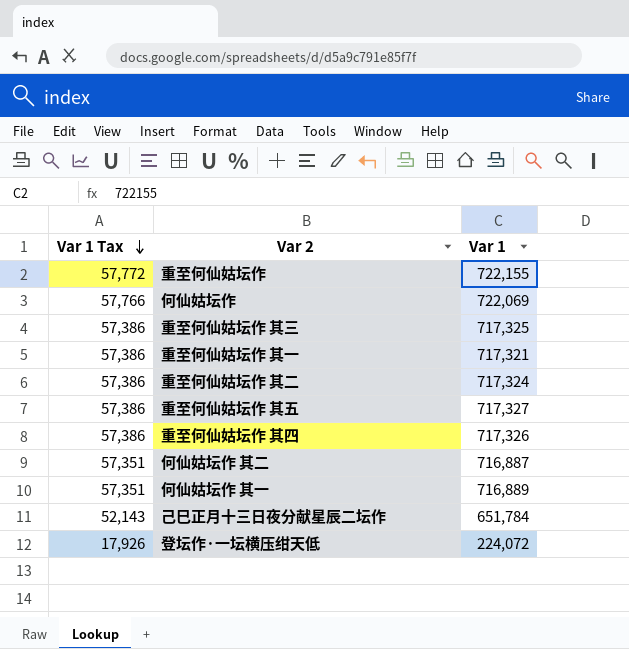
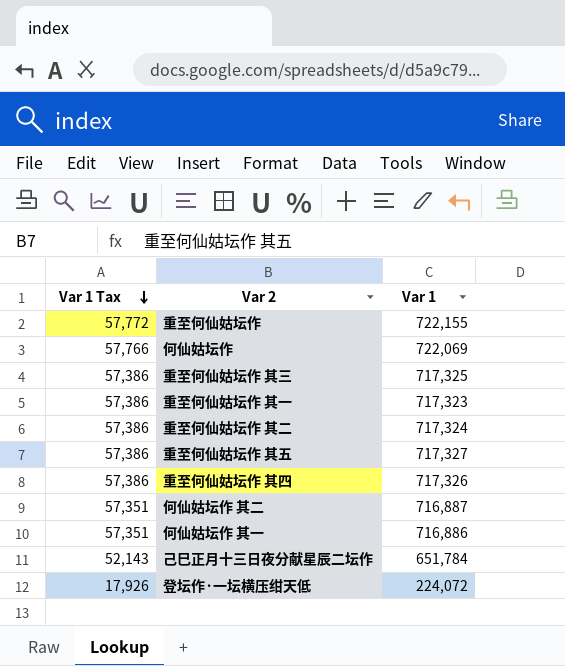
重至何仙姑坛作 其一 | Var 1: 717,321 -> 717,323
何仙姑坛作 其一 | Var 1: 716,889 -> 716,886

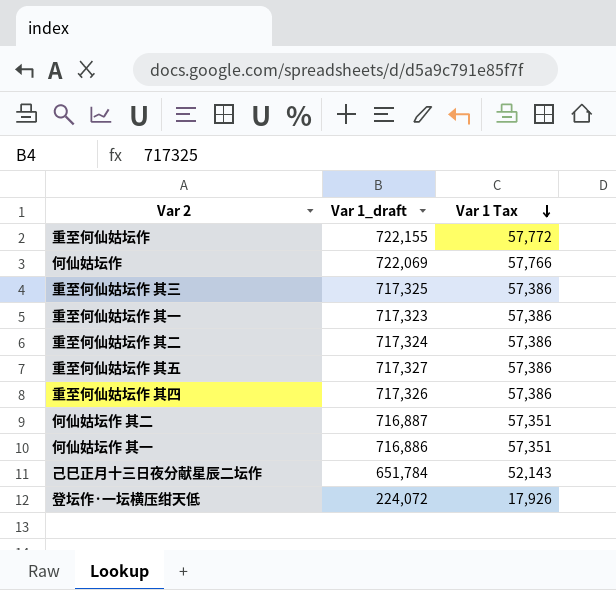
column name: Var 1 -> Var 1_draft
column Var 1 Tax | position: 1 -> 3

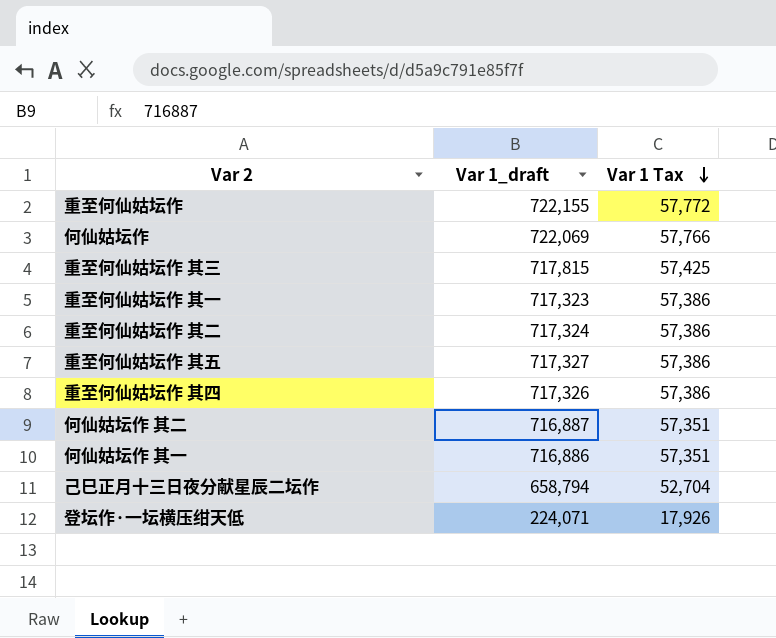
重至何仙姑坛作 其三 | Var 1_draft: 717,325 -> 717,815
重至何仙姑坛作 其三 | Var 1 Tax: 57,386 -> 57,425
己巳正月十三日夜分献星辰二坛作 | Var 1_draft: 651,784 -> 658,794
己巳正月十三日夜分献星辰二坛作 | Var 1 Tax: 52,143 -> 52,704
登坛作·一坛横压绀天低 | Var 1_draft: 224,072 -> 224,071

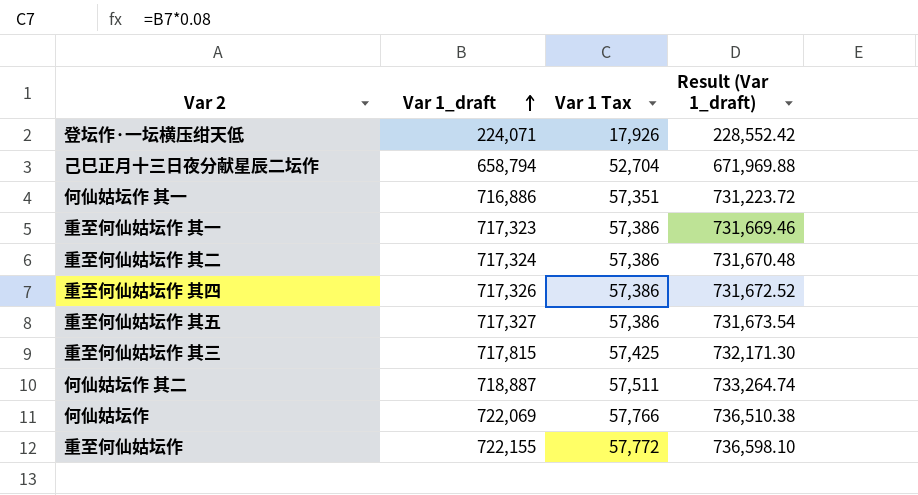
row order: Var 1 Tax descending -> Var 1_draft ascending
column Result (Var 1_draft) | formula: none -> [Var 1_draft] * 1.02
何仙姑坛作 其二 | Var 1_draft: 716,887 -> 718,887
何仙姑坛作 其二 | Var 1 Tax: 57,351 -> 57,511

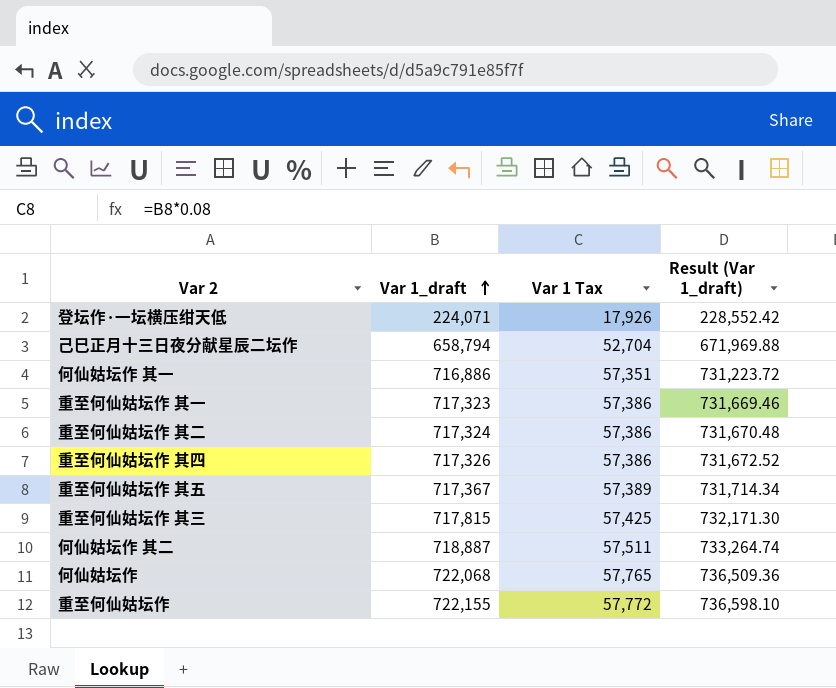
重至何仙姑坛作 其五 | Var 1_draft: 717,327 -> 717,367
重至何仙姑坛作 其五 | Var 1 Tax: 57,386 -> 57,389
重至何仙姑坛作 其五 | Result (Var 1_draft): 731,673.54 -> 731,714.34
何仙姑坛作 | Var 1_draft: 722,069 -> 722,068
何仙姑坛作 | Var 1 Tax: 57,766 -> 57,765
何仙姑坛作 | Result (Var 1_draft): 736,510.38 -> 736,509.36

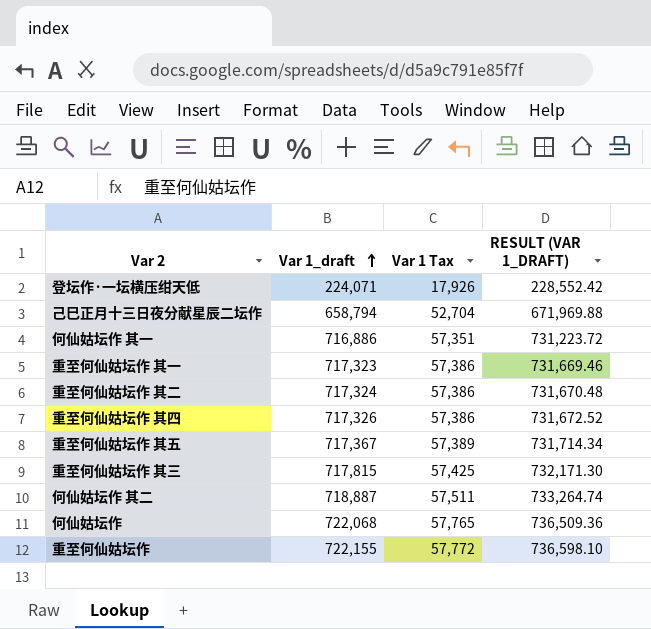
column name: Result (Var 1_draft) -> RESULT (VAR 1_DRAFT)

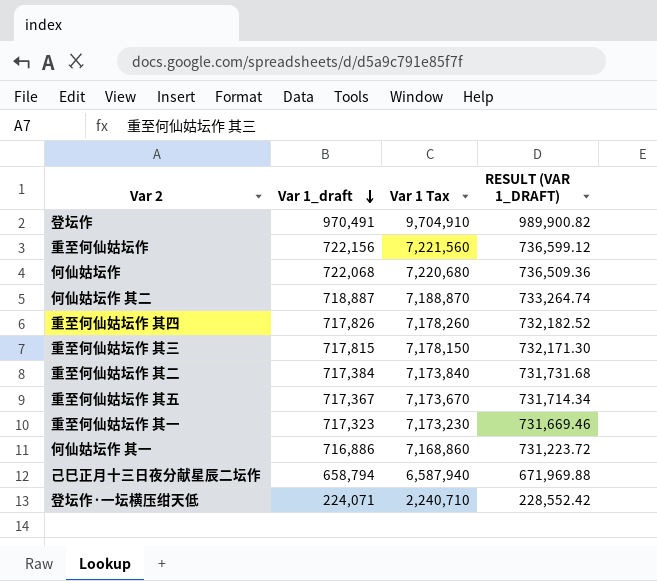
row order: Var 1_draft ascending -> Var 1_draft descending
column Var 1 Tax | formula: [Var 1_draft] * 0.08 -> [Var 1_draft] * 10
row 登坛作: none -> 970,491 | 9,704,910 | 989,900.82
重至何仙姑坛作 | Var 1_draft: 722,155 -> 722,156
重至何仙姑坛作 | RESULT (VAR 1_DRAFT): 736,598.10 -> 736,599.12
重至何仙姑坛作 其四 | Var 1_draft: 717,326 -> 717,826
重至何仙姑坛作 其四 | RESULT (VAR 1_DRAFT): 731,672.52 -> 732,182.52
重至何仙姑坛作 其二 | Var 1_draft: 717,324 -> 717,384
重至何仙姑坛作 其二 | RESULT (VAR 1_DRAFT): 731,670.48 -> 731,731.68

